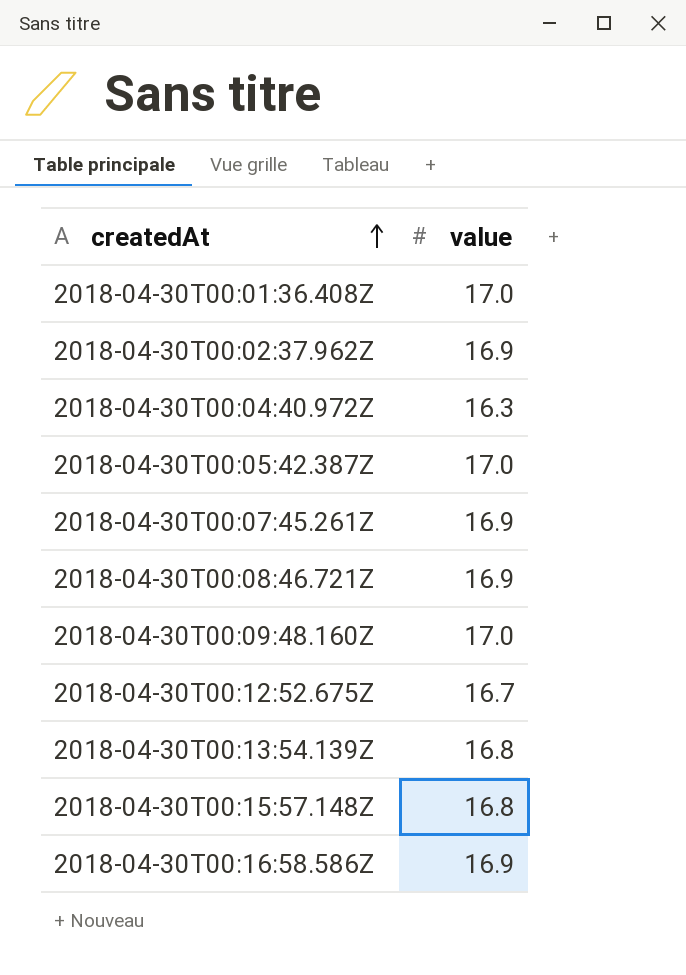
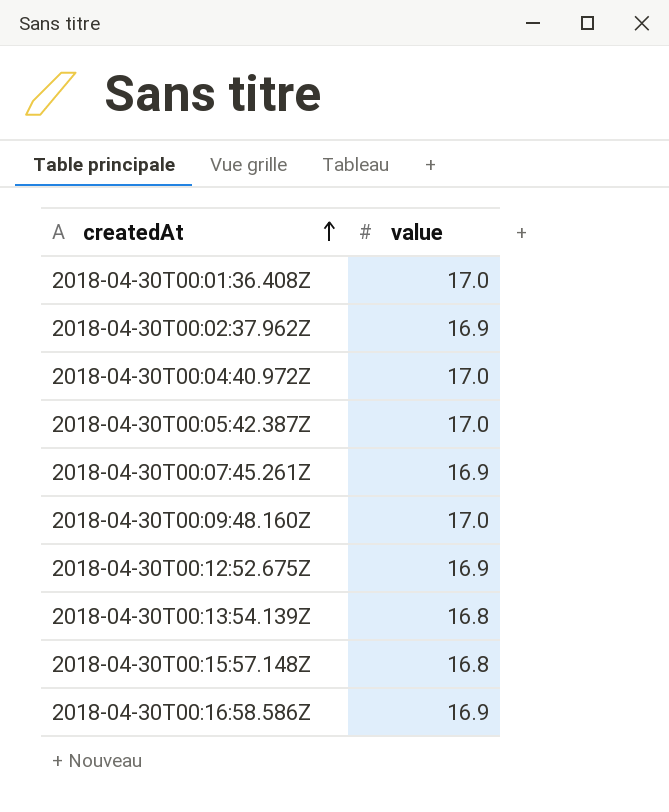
row 2018-04-30T00:08:46.721Z: 16.9 -> none
2018-04-30T00:04:40.972Z | value: 16.3 -> 17.0
2018-04-30T00:12:52.675Z | value: 16.7 -> 16.9

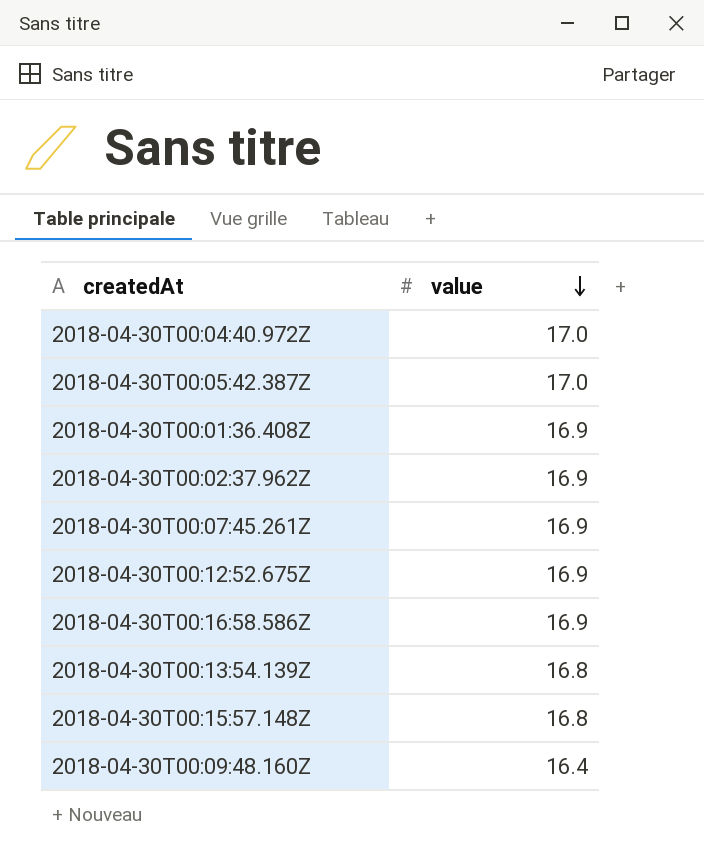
row order: createdAt ascending -> value descending
2018-04-30T00:01:36.408Z | value: 17.0 -> 16.9
2018-04-30T00:09:48.160Z | value: 17.0 -> 16.4

